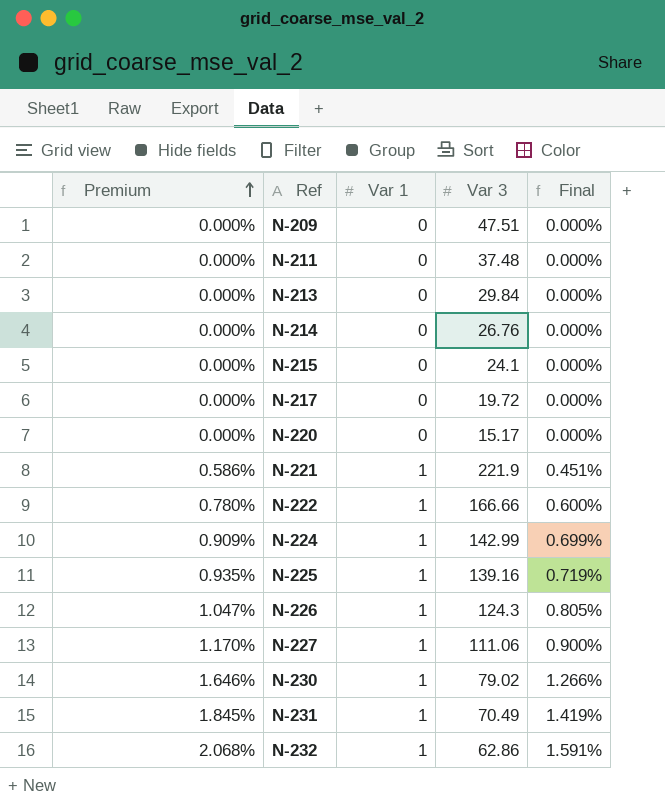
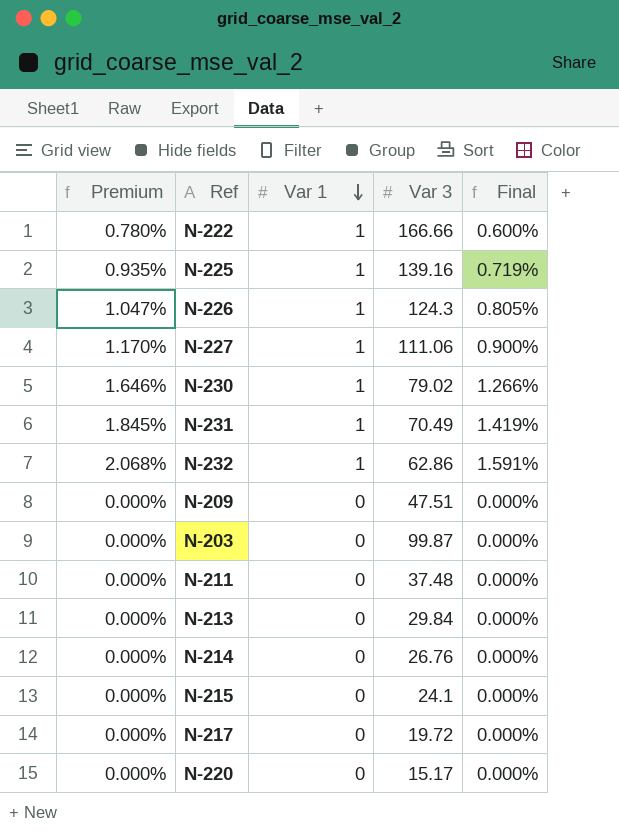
row order: Premium ascending -> Var 1 descending
row N-221: 0.586% | 1 | 221.9 | 0.451% -> none
row N-224: 0.909% | 1 | 142.99 | 0.699% -> none
row N-203: none -> 0.000% | 0 | 99.87 | 0.000%

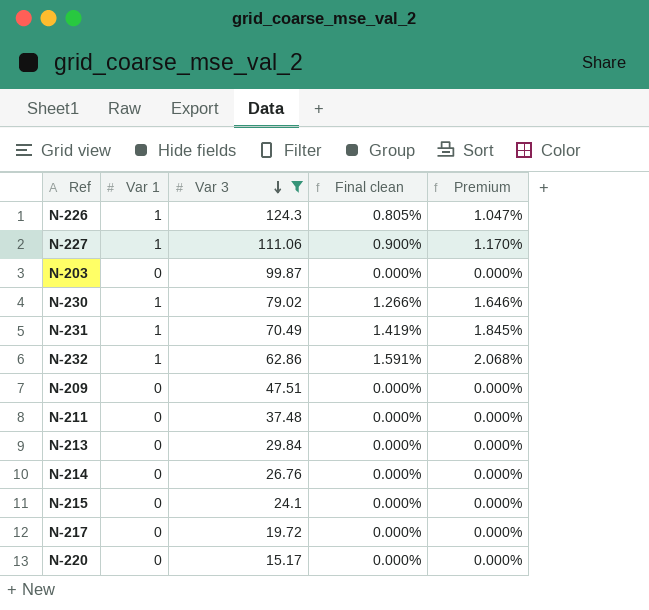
filter: none -> Var 3 <= 124.3
row order: Var 1 descending -> Var 3 descending
column name: Final -> Final clean
column Premium | position: 1 -> 5

